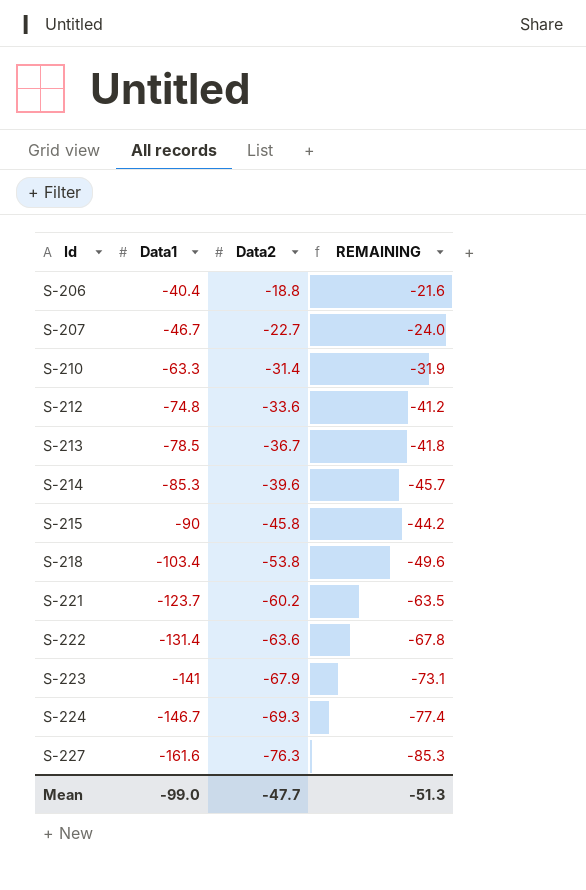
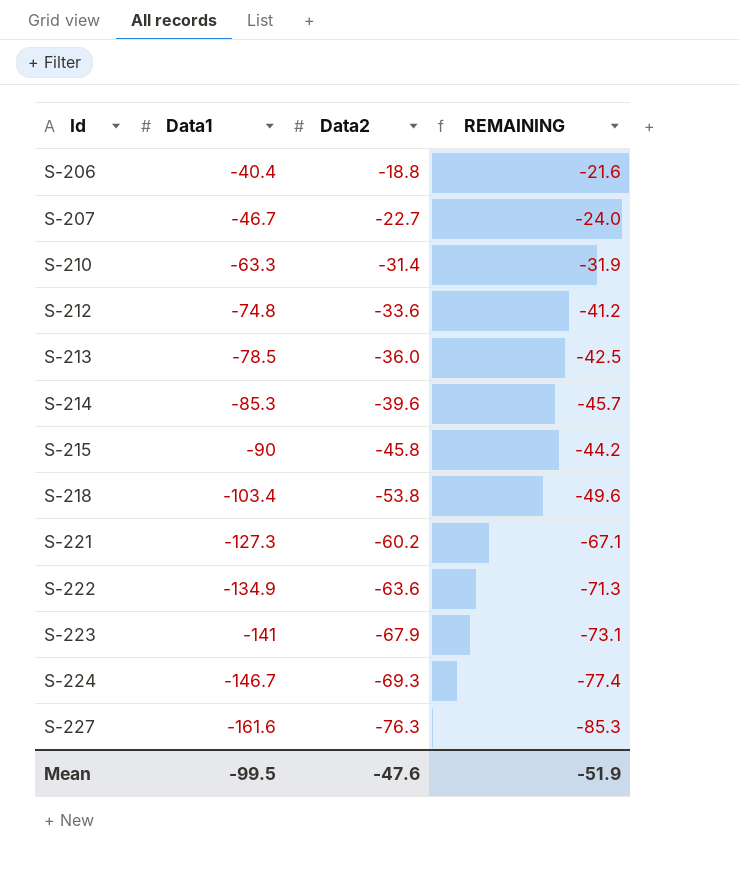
S-213 | Data2: -36.7 -> -36.0
S-213 | REMAINING: -41.8 -> -42.5
S-221 | Data1: -123.7 -> -127.3
S-221 | REMAINING: -63.5 -> -67.1
S-222 | Data1: -131.4 -> -134.9
S-222 | REMAINING: -67.8 -> -71.3
Mean | Data1: -99.0 -> -99.5
Mean | Data2: -47.7 -> -47.6
Mean | REMAINING: -51.3 -> -51.9

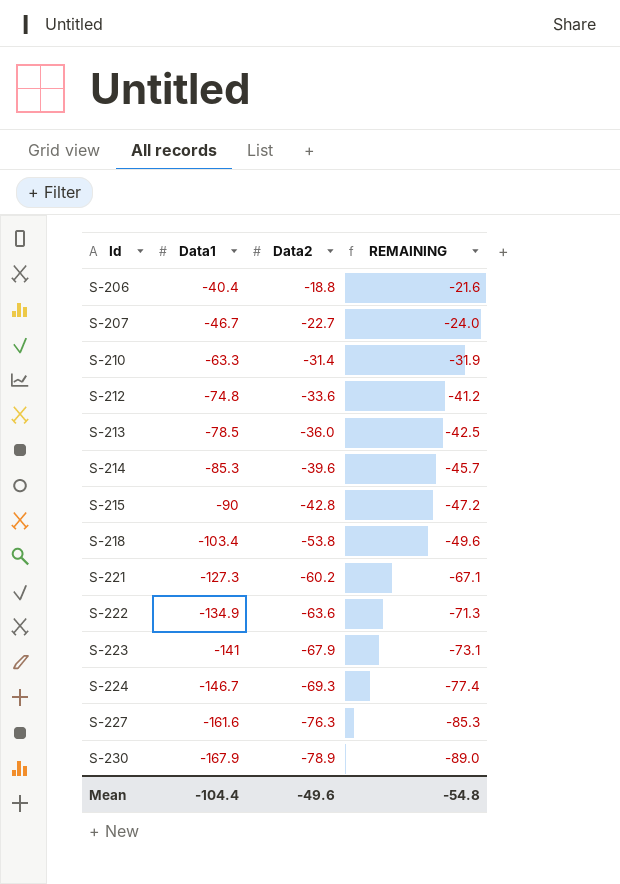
S-215 | Data2: -45.8 -> -42.8
S-215 | REMAINING: -44.2 -> -47.2
row S-230: none -> -167.9 | -78.9 | -89.0
Mean | Data1: -99.5 -> -104.4
Mean | Data2: -47.6 -> -49.6
Mean | REMAINING: -51.9 -> -54.8

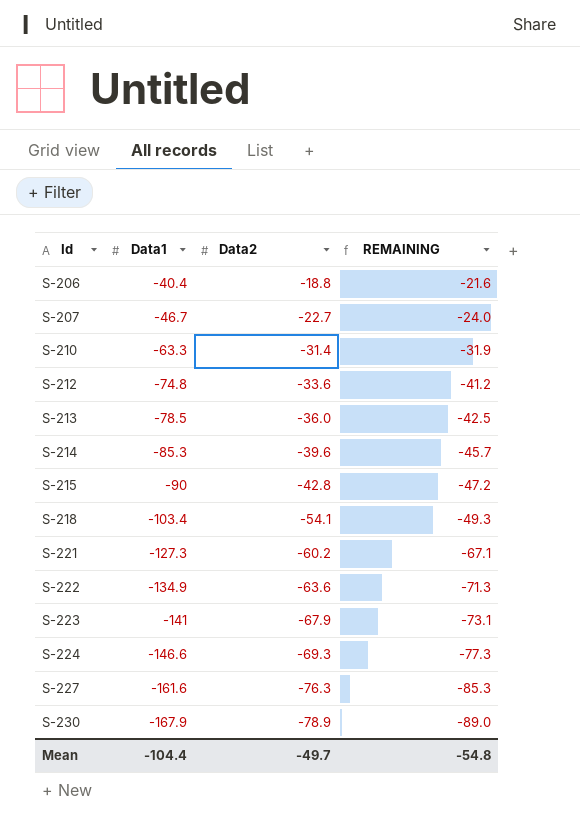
S-218 | Data2: -53.8 -> -54.1
S-218 | REMAINING: -49.6 -> -49.3
S-224 | Data1: -146.7 -> -146.6
S-224 | REMAINING: -77.4 -> -77.3
Mean | Data2: -49.6 -> -49.7

